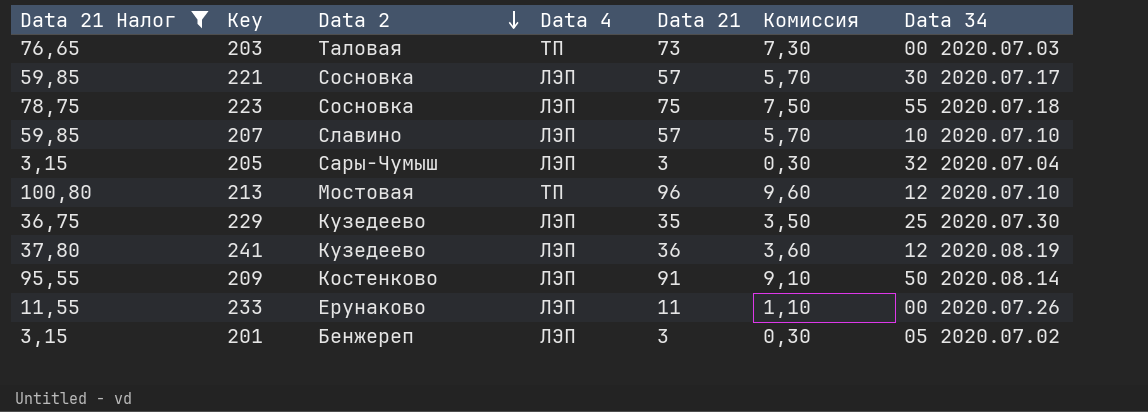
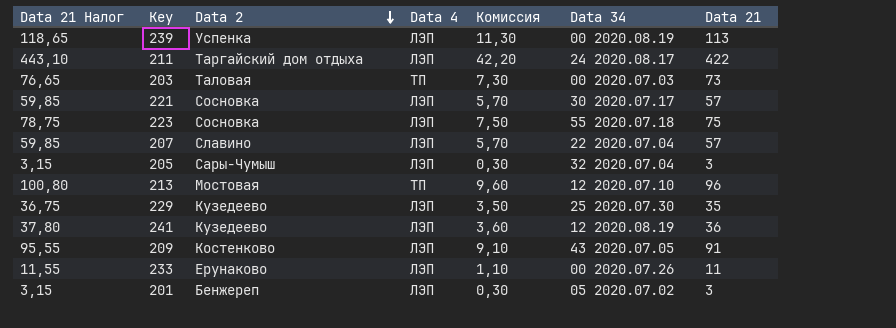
filter: Data 21 Налог <= 100,80 -> none
column Data 21 | position: 5 -> 7
207 | Data 34: 10 2020.07.10 -> 22 2020.07.04
209 | Data 34: 50 2020.08.14 -> 43 2020.07.05

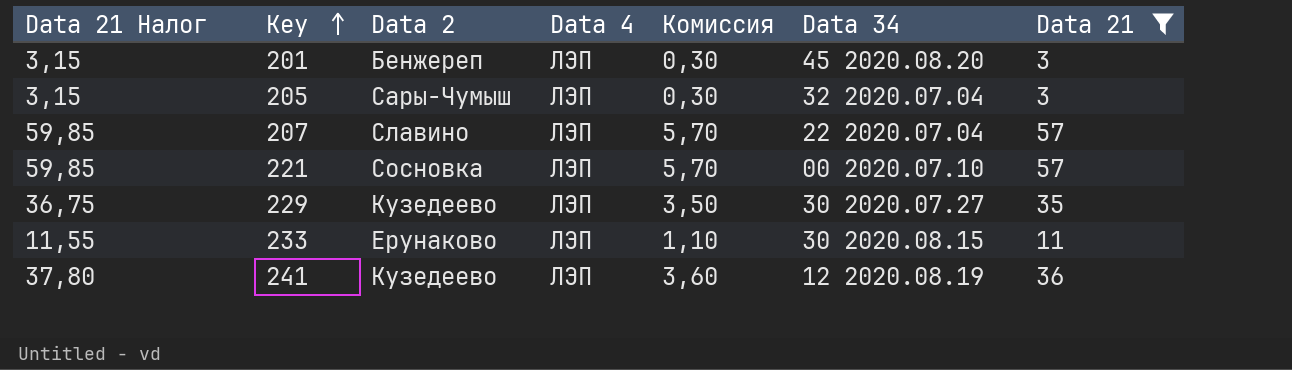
filter: none -> Data 21 <= 57
row order: Data 2 descending -> Key ascending
201 | Data 34: 05 2020.07.02 -> 45 2020.08.20
221 | Data 34: 30 2020.07.17 -> 00 2020.07.10
229 | Data 34: 25 2020.07.30 -> 30 2020.07.27
233 | Data 34: 00 2020.07.26 -> 30 2020.08.15

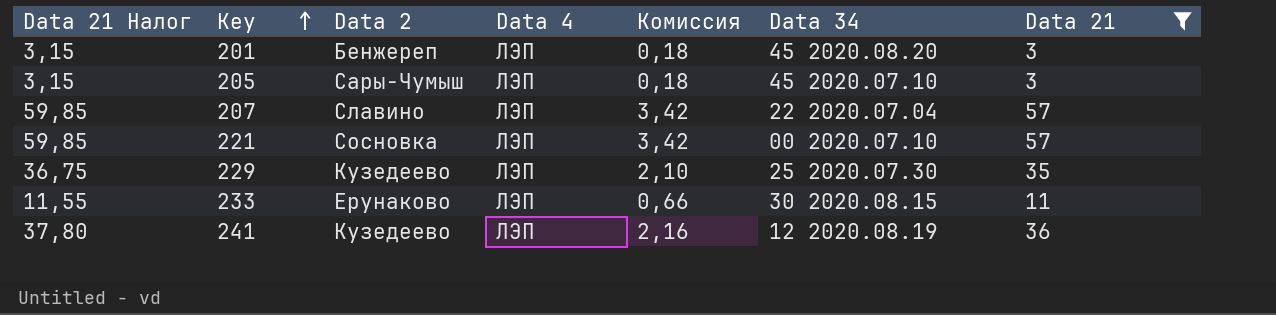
column Комиссия | formula: [Data 21] * 0,1 -> [Data 21] * 0,06
205 | Data 34: 32 2020.07.04 -> 45 2020.07.10
229 | Data 34: 30 2020.07.27 -> 25 2020.07.30

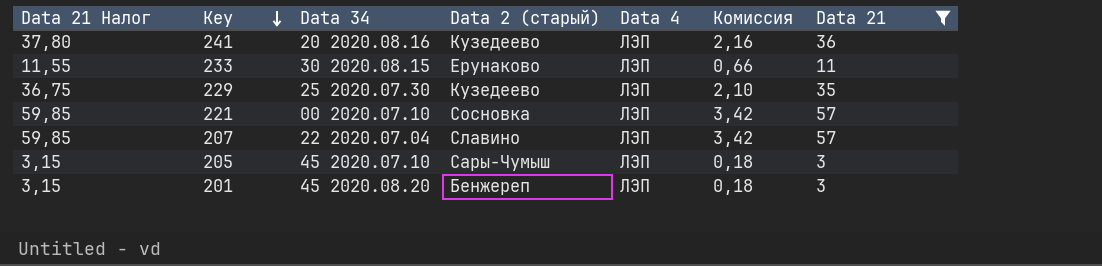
row order: Key ascending -> Key descending
column Data 34 | position: 6 -> 3
column name: Data 2 -> Data 2 (старый)
241 | Data 34: 12 2020.08.19 -> 20 2020.08.16

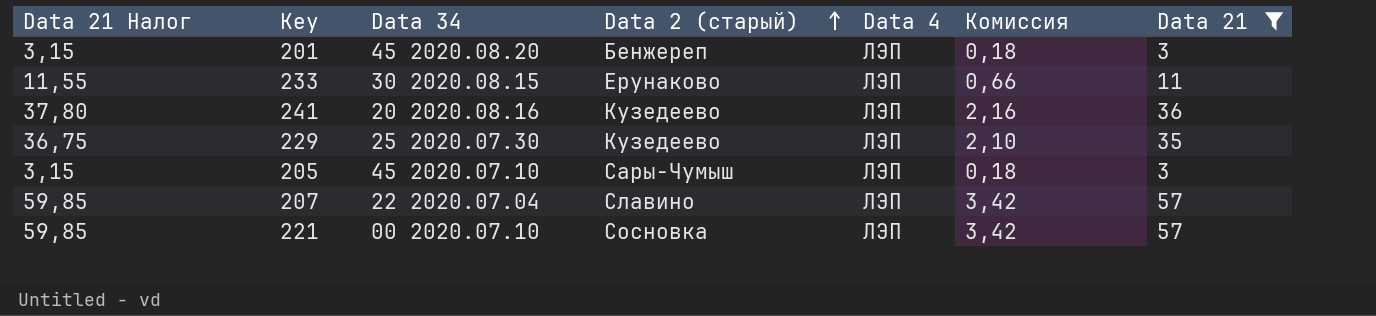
row order: Key descending -> Data 2 (старый) ascending

